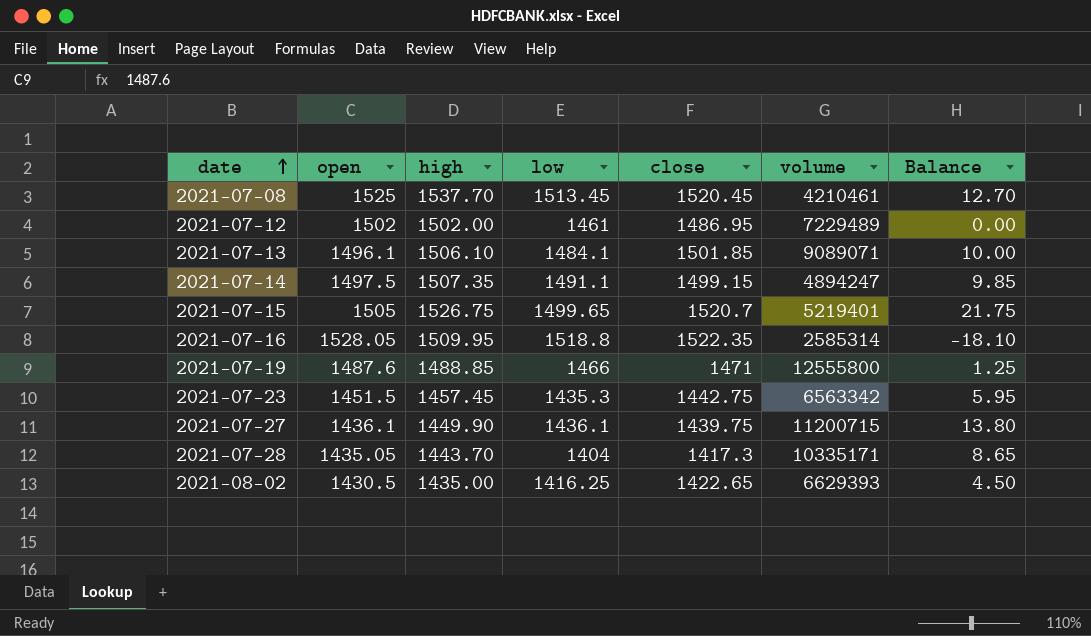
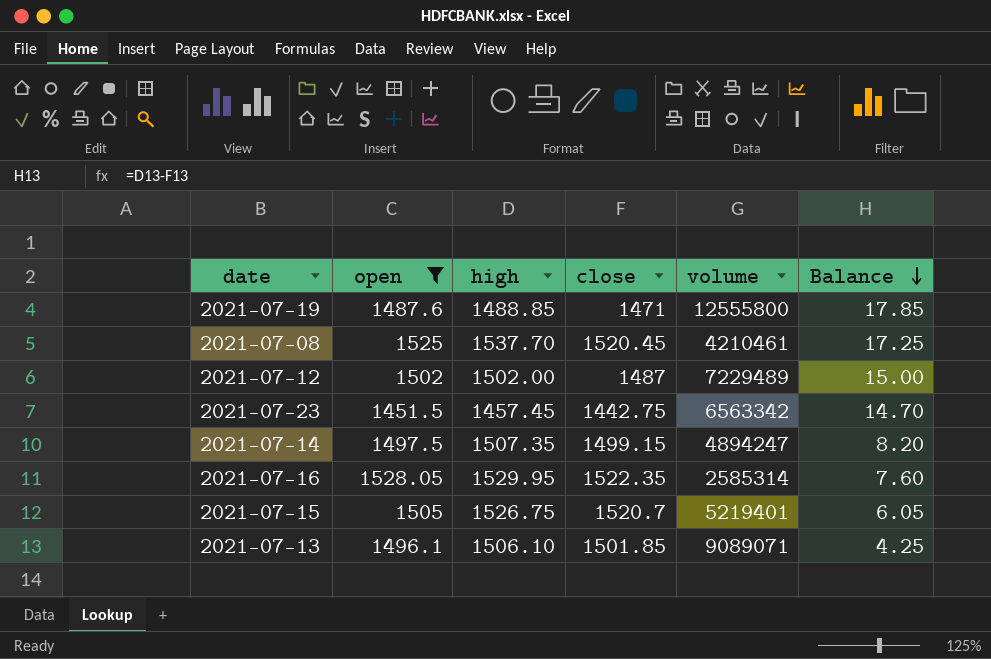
filter: none -> open >= 1451.5
row order: date ascending -> Balance descending
column low | position: 4 -> none
column Balance | formula: [high] - [open] -> [high] - [close]
2021-07-12 | close: 1486.95 -> 1487
2021-07-16 | high: 1509.95 -> 1529.95

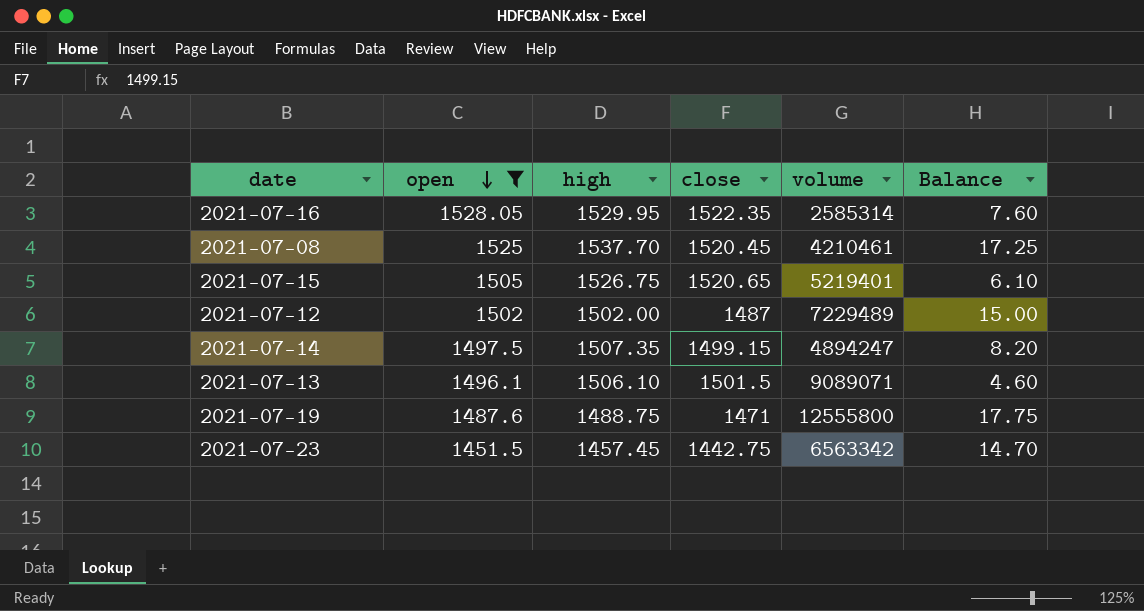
row order: Balance descending -> open descending
2021-07-15 | close: 1520.7 -> 1520.65
2021-07-15 | Balance: 6.05 -> 6.10
2021-07-13 | close: 1501.85 -> 1501.5
2021-07-13 | Balance: 4.25 -> 4.60
2021-07-19 | high: 1488.85 -> 1488.75
2021-07-19 | Balance: 17.85 -> 17.75

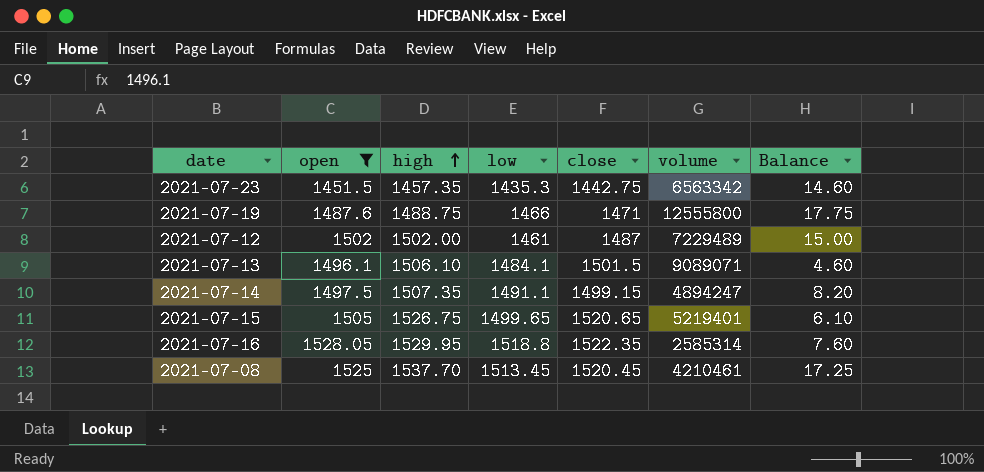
row order: open descending -> high ascending
column low | position: none -> 4
2021-07-23 | high: 1457.45 -> 1457.35
2021-07-23 | Balance: 14.70 -> 14.60

